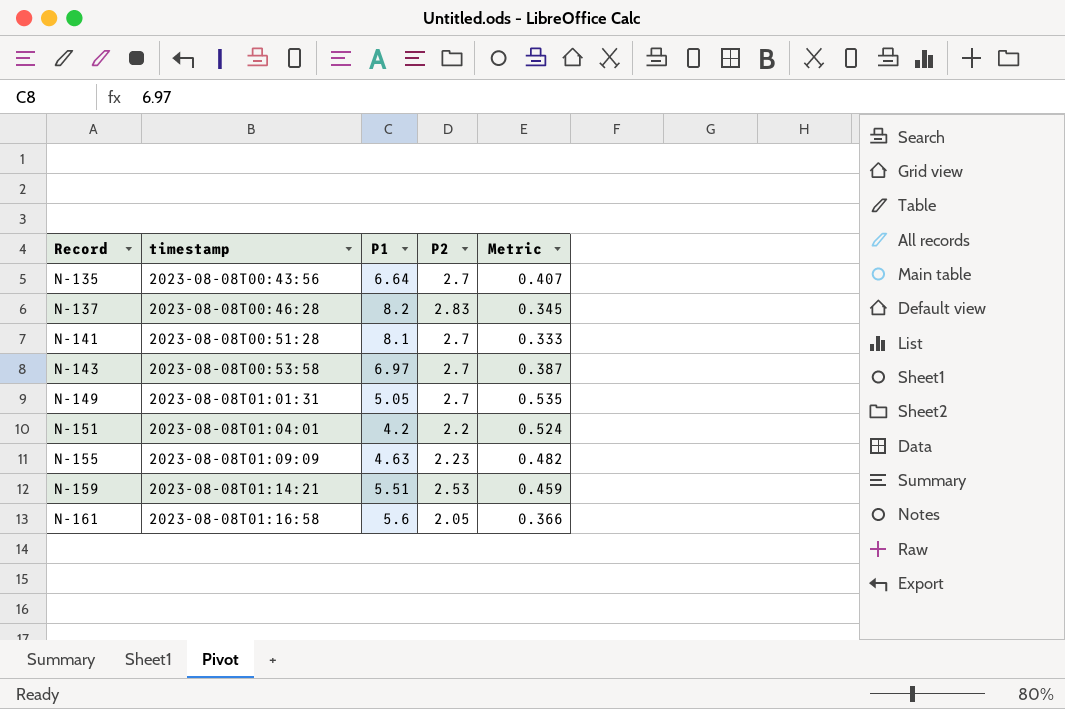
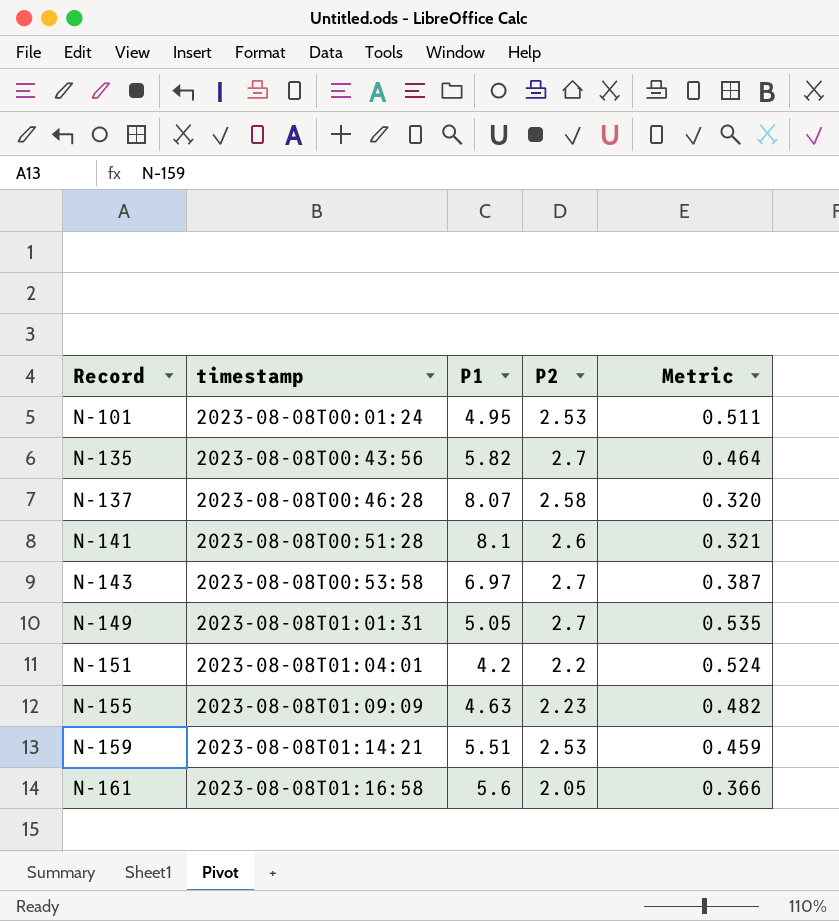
row N-101: none -> 2023-08-08T00:01:24 | 4.95 | 2.53 | 0.511
N-135 | P1: 6.64 -> 5.82
N-135 | Metric: 0.407 -> 0.464
N-137 | P1: 8.2 -> 8.07
N-137 | P2: 2.83 -> 2.58
N-137 | Metric: 0.345 -> 0.320
N-141 | P2: 2.7 -> 2.6
N-141 | Metric: 0.333 -> 0.321

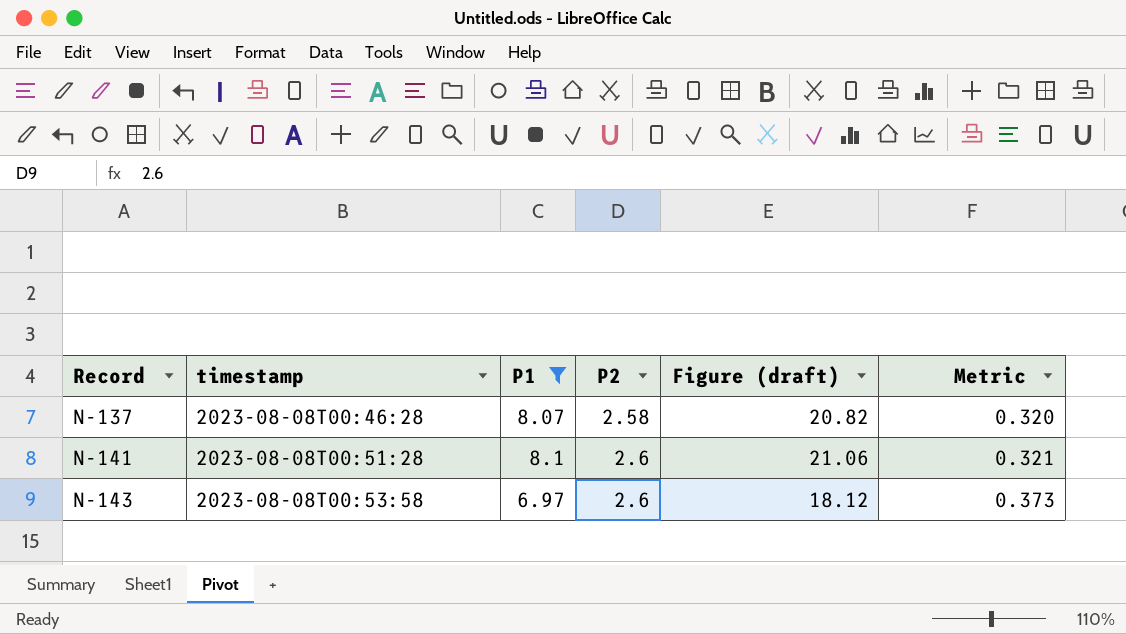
filter: none -> P1 >= 6.97
column Figure (draft) | formula: none -> [P1] * [P2]
N-143 | P2: 2.7 -> 2.6
N-143 | Metric: 0.387 -> 0.373

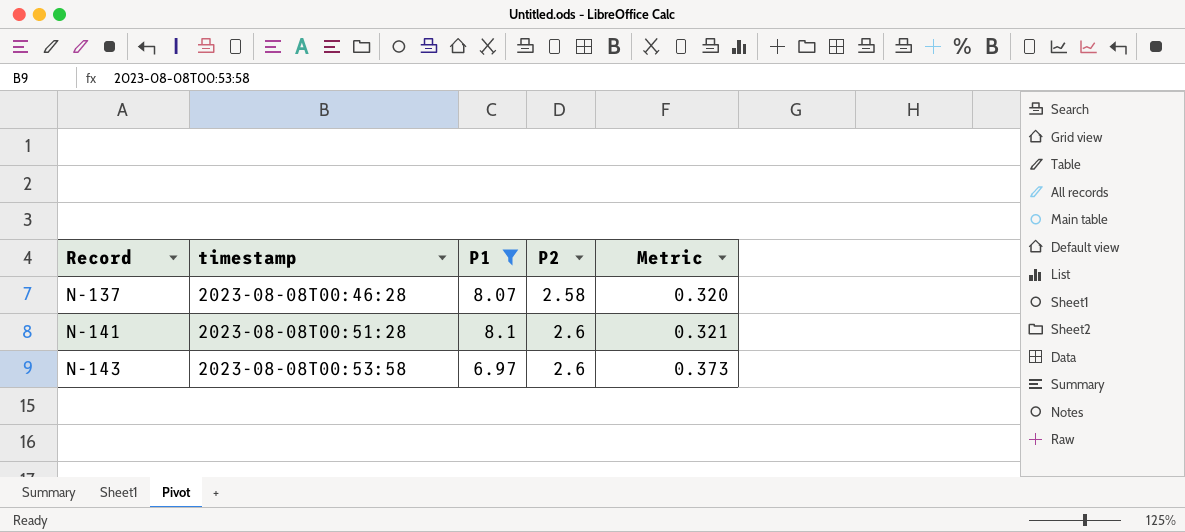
column Figure (draft) | formula: [P1] * [P2] -> none

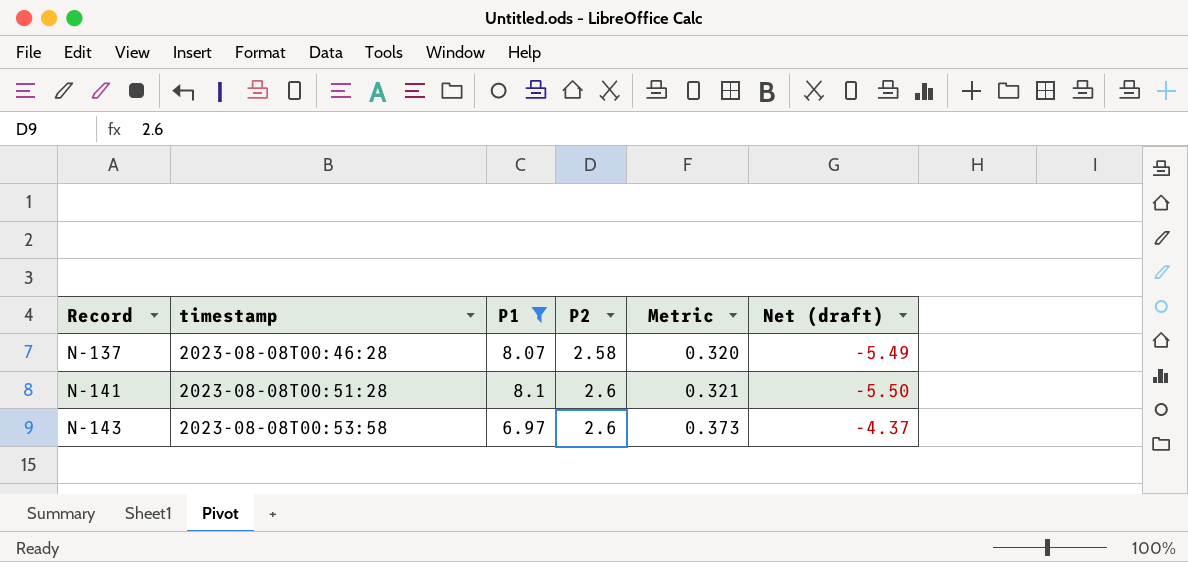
column Net (draft) | formula: none -> [P2] - [P1]

